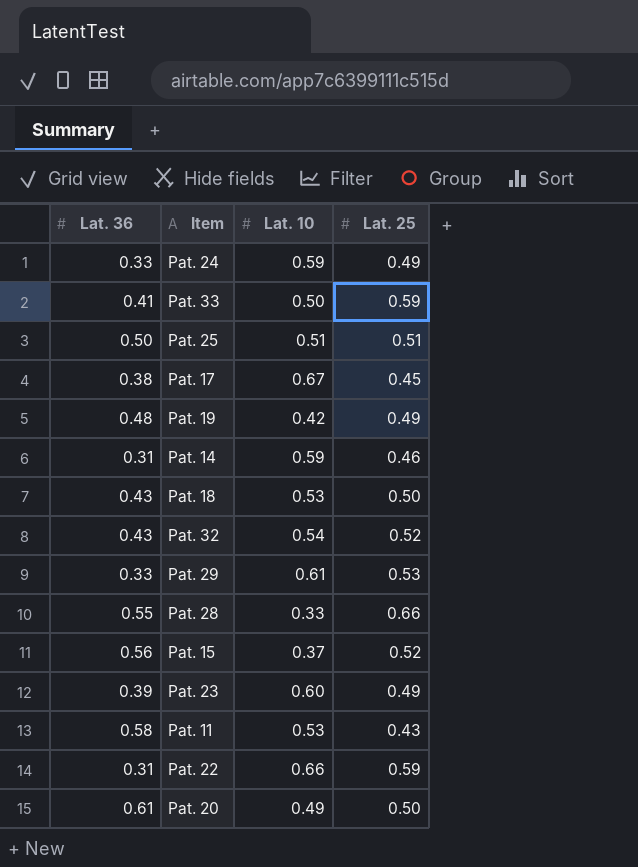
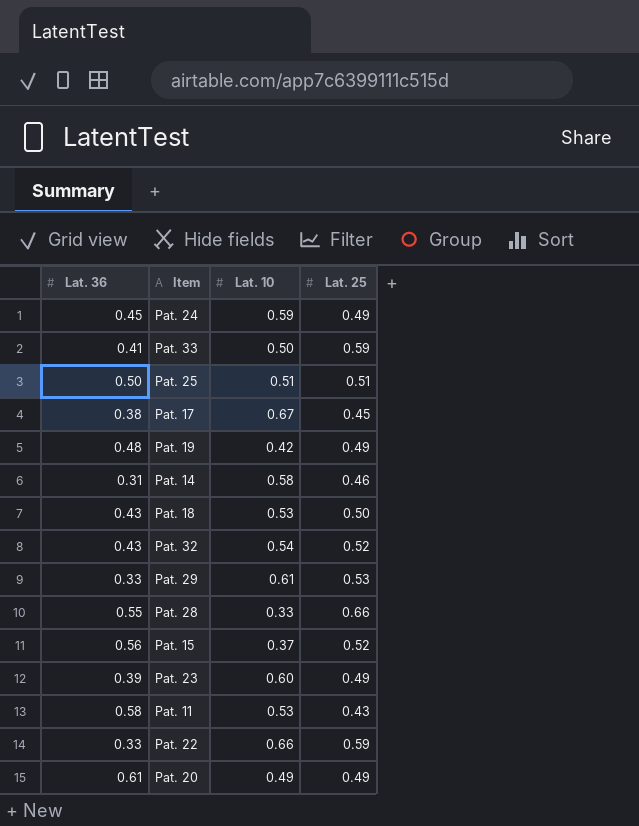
Pat. 24 | Lat. 36: 0.33 -> 0.45
Pat. 14 | Lat. 10: 0.59 -> 0.58
Pat. 22 | Lat. 36: 0.31 -> 0.33
Pat. 20 | Lat. 25: 0.50 -> 0.49

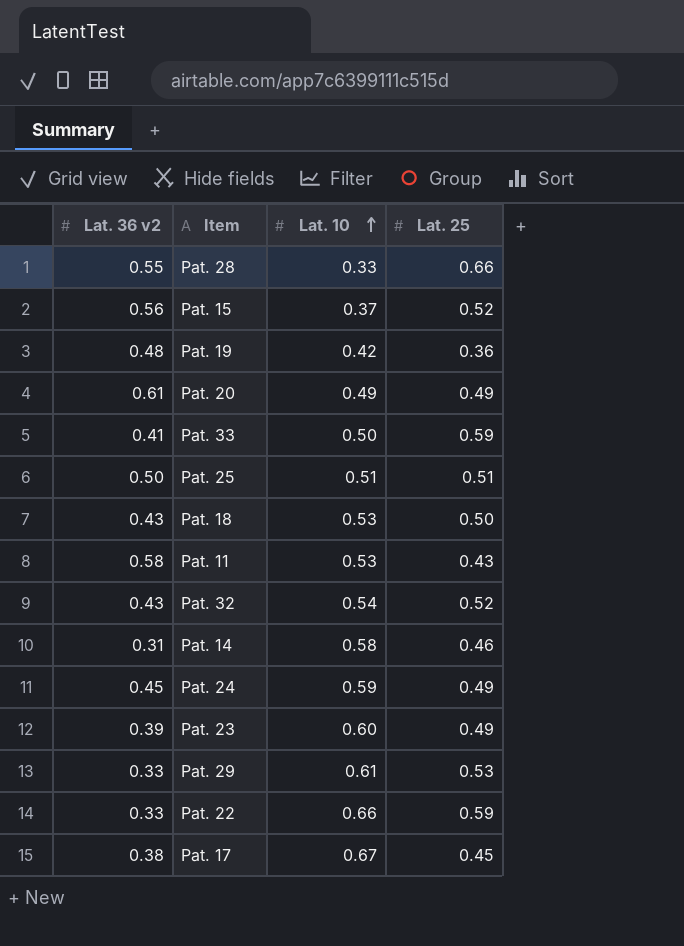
row order: none -> Lat. 10 ascending
column name: Lat. 36 -> Lat. 36 v2
Pat. 19 | Lat. 25: 0.49 -> 0.36

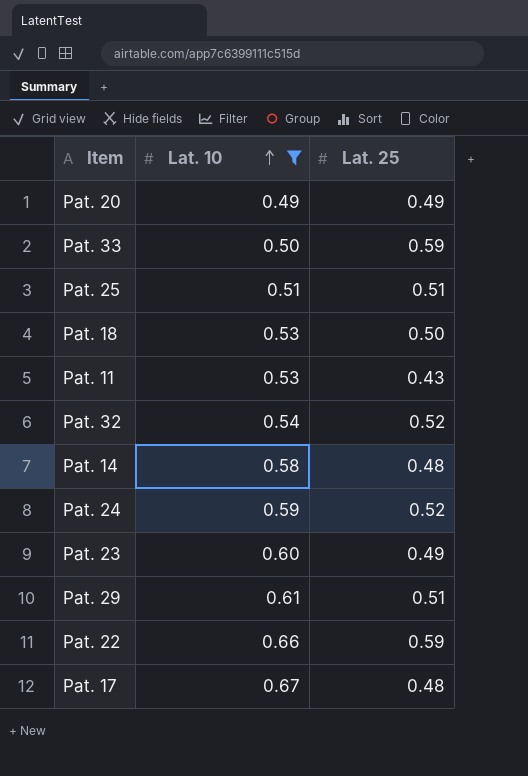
filter: none -> Lat. 10 >= 0.49
column Lat. 36 v2 | position: 1 -> none
Pat. 14 | Lat. 25: 0.46 -> 0.48
Pat. 24 | Lat. 25: 0.49 -> 0.52
Pat. 29 | Lat. 25: 0.53 -> 0.51
Pat. 17 | Lat. 25: 0.45 -> 0.48

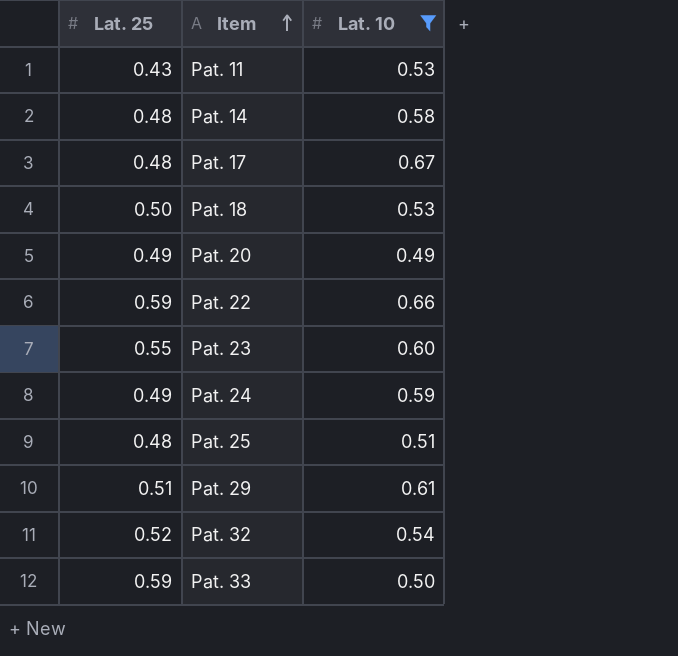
row order: Lat. 10 ascending -> Item ascending
column Lat. 25 | position: 3 -> 1
Pat. 23 | Lat. 25: 0.49 -> 0.55
Pat. 24 | Lat. 25: 0.52 -> 0.49
Pat. 25 | Lat. 25: 0.51 -> 0.48

